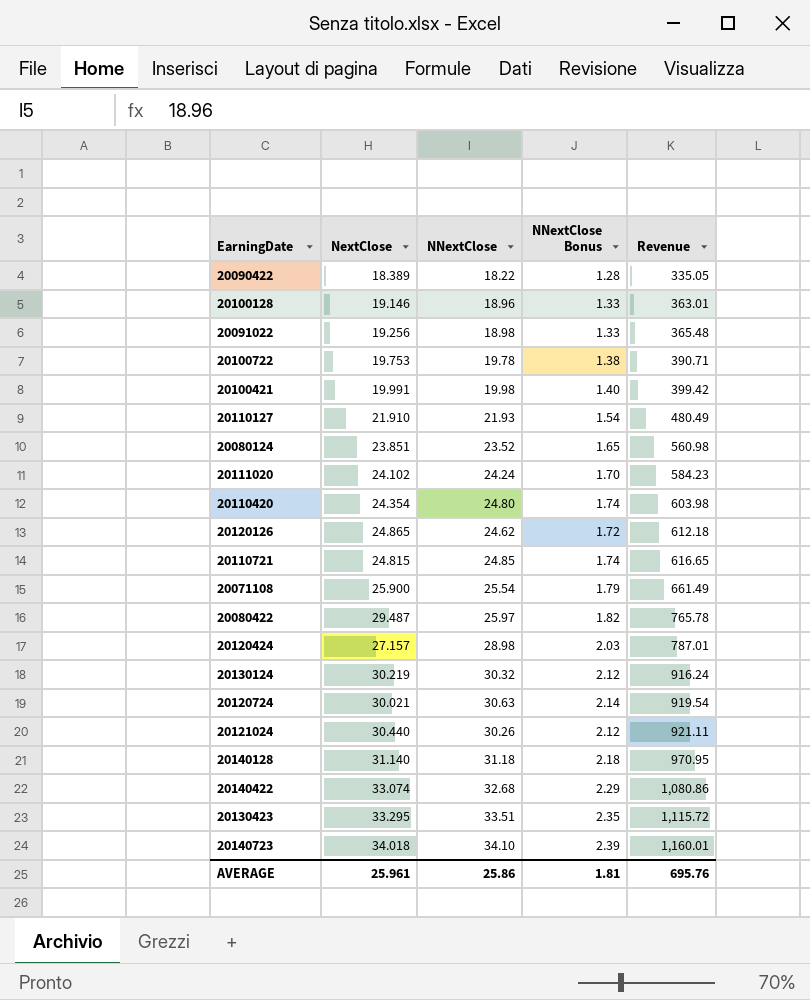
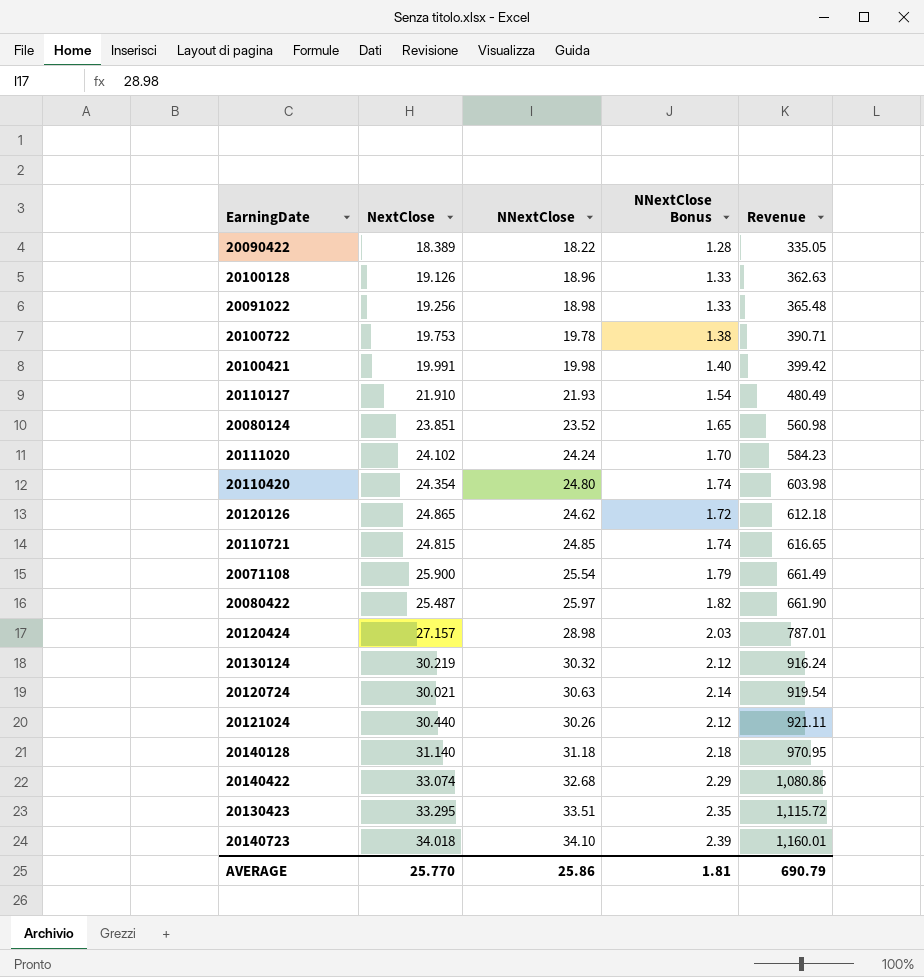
20100128 | NextClose: 19.146 -> 19.126
20100128 | Revenue: 363.01 -> 362.63
20080422 | NextClose: 29.487 -> 25.487
20080422 | Revenue: 765.78 -> 661.90
AVERAGE | NextClose: 25.961 -> 25.770
AVERAGE | Revenue: 695.76 -> 690.79

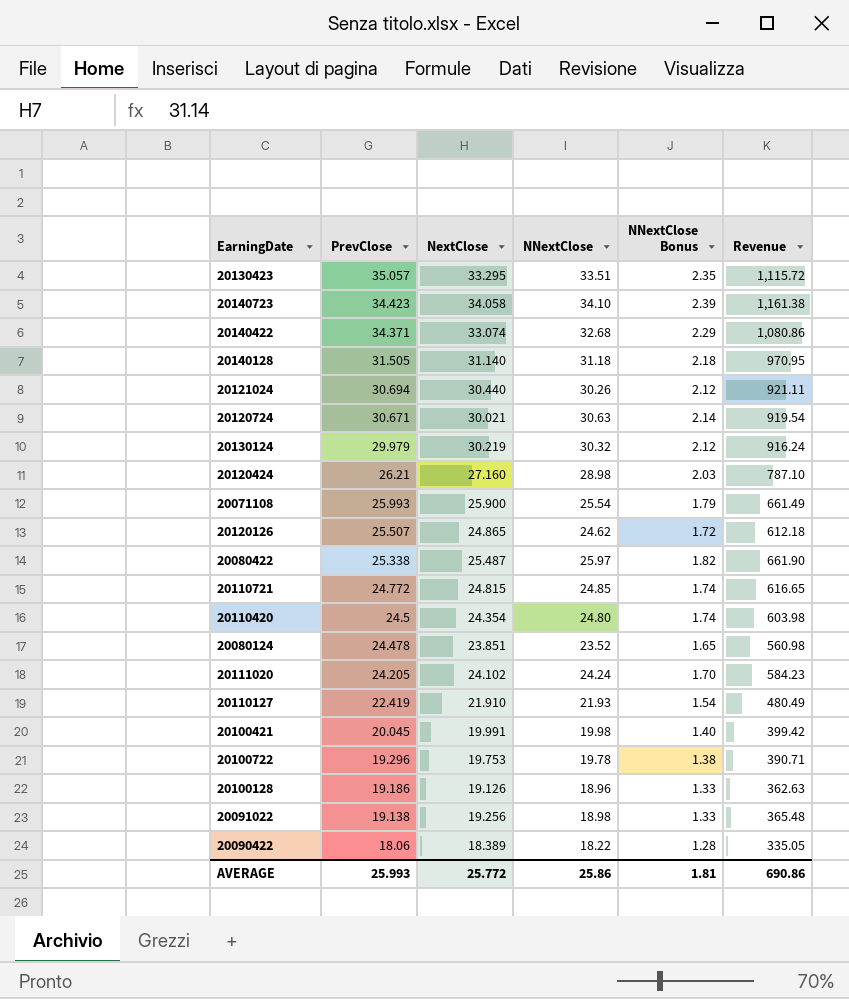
row order: Revenue ascending -> PrevClose descending
column PrevClose | position: none -> 2
20140723 | NextClose: 34.018 -> 34.058
20140723 | Revenue: 1,160.01 -> 1,161.38
20120424 | NextClose: 27.157 -> 27.160
20120424 | Revenue: 787.01 -> 787.10
AVERAGE | NextClose: 25.770 -> 25.772
AVERAGE | Revenue: 690.79 -> 690.86

